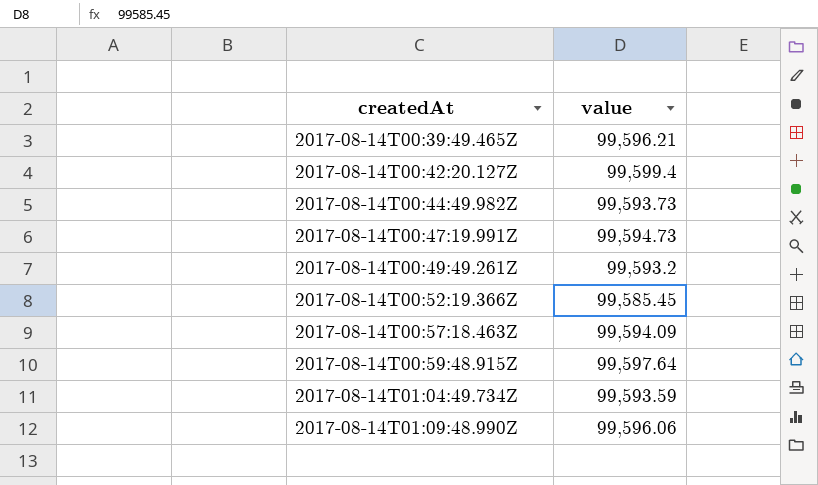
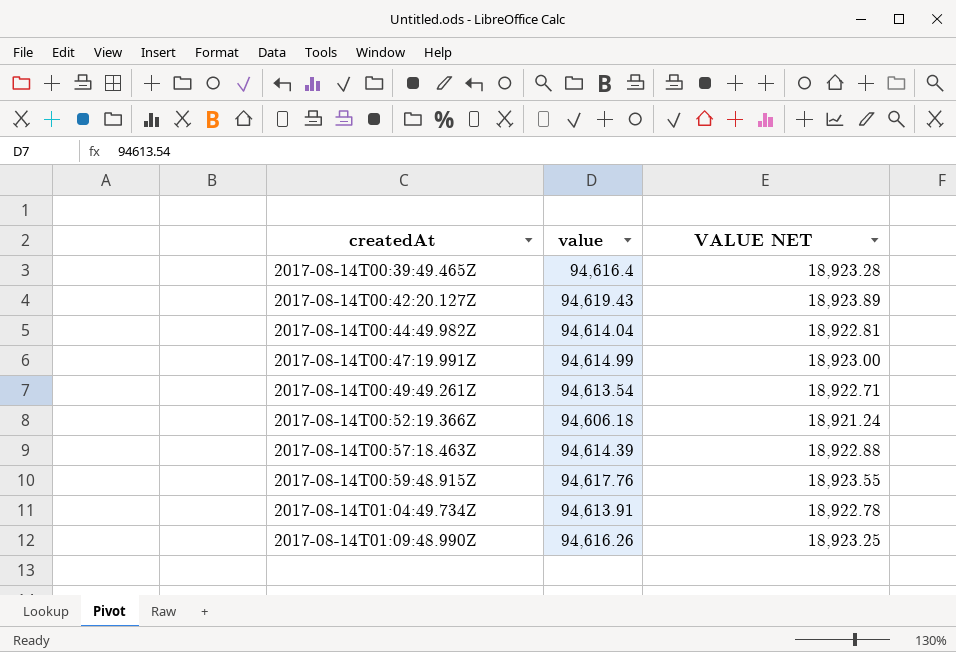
column VALUE NET | formula: none -> [value] * 0.2
2017-08-14T00:39:49.465Z | value: 99,596.21 -> 94,616.4
2017-08-14T00:42:20.127Z | value: 99,599.4 -> 94,619.43
2017-08-14T00:44:49.982Z | value: 99,593.73 -> 94,614.04
2017-08-14T00:47:19.991Z | value: 99,594.73 -> 94,614.99
2017-08-14T00:49:49.261Z | value: 99,593.2 -> 94,613.54
2017-08-14T00:52:19.366Z | value: 99,585.45 -> 94,606.18
2017-08-14T00:57:18.463Z | value: 99,594.09 -> 94,614.39
2017-08-14T00:59:48.915Z | value: 99,597.64 -> 94,617.76
2017-08-14T01:04:49.734Z | value: 99,593.59 -> 94,613.91
2017-08-14T01:09:48.990Z | value: 99,596.06 -> 94,616.26

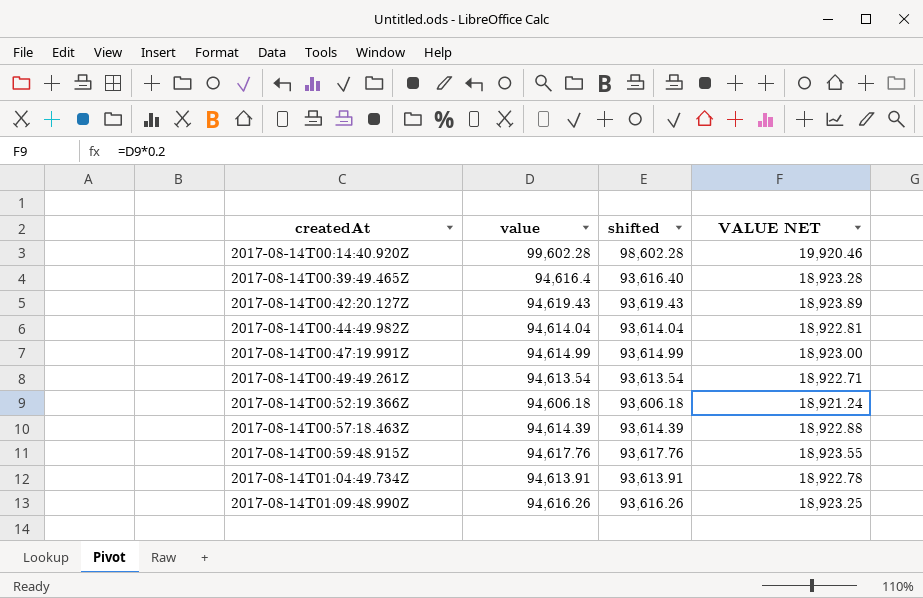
column shifted | formula: none -> [value] - 1000
row 2017-08-14T00:14:40.920Z: none -> 99,602.28 | 98,602.28 | 19,920.46

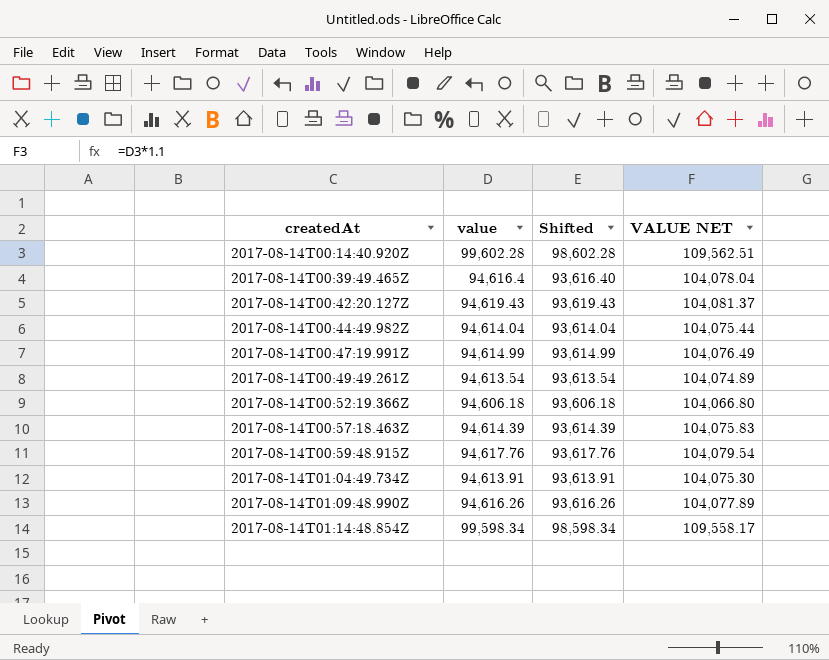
column name: shifted -> Shifted
column VALUE NET | formula: [value] * 0.2 -> [value] * 1.1
row 2017-08-14T01:14:48.854Z: none -> 99,598.34 | 98,598.34 | 109,558.17

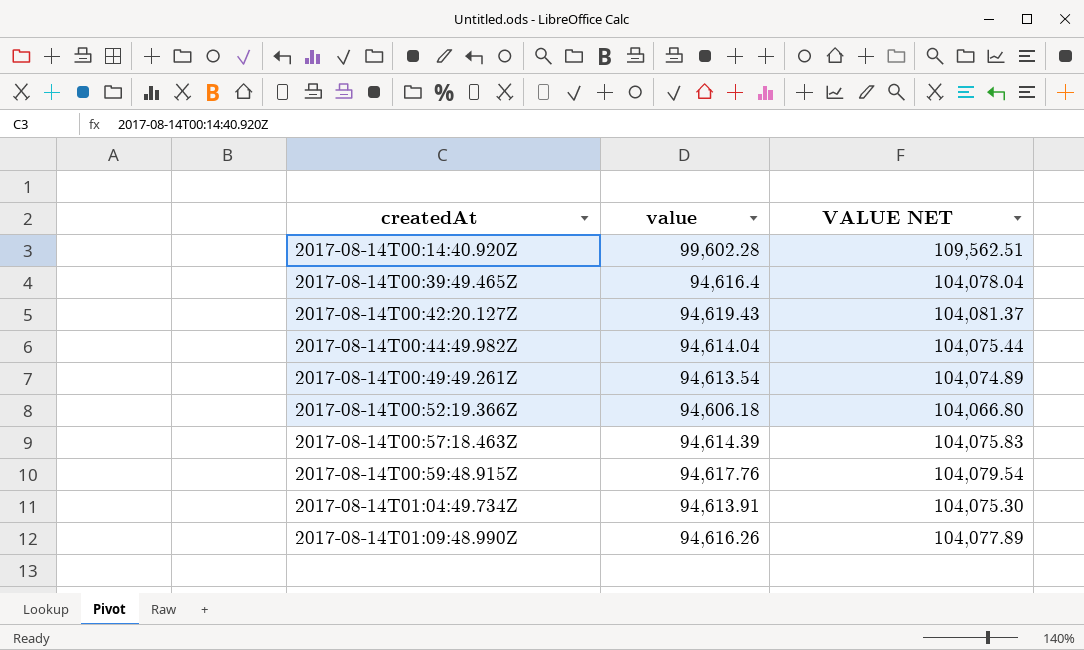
column Shifted | formula: [value] - 1000 -> none
row 2017-08-14T00:47:19.991Z: 94,614.99 | 93,614.99 | 104,076.49 -> none
row 2017-08-14T01:14:48.854Z: 99,598.34 | 98,598.34 | 109,558.17 -> none

